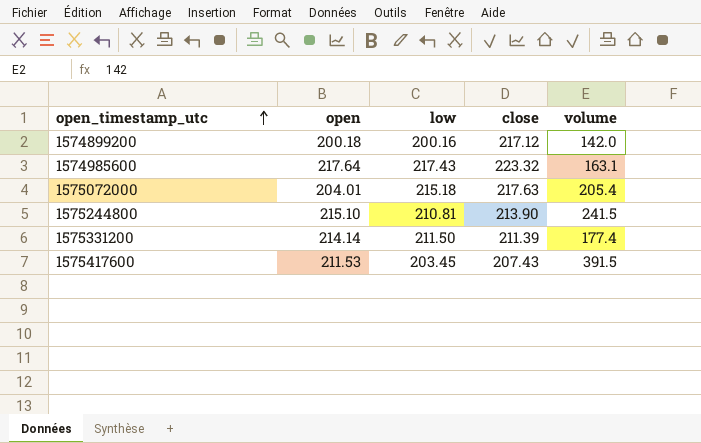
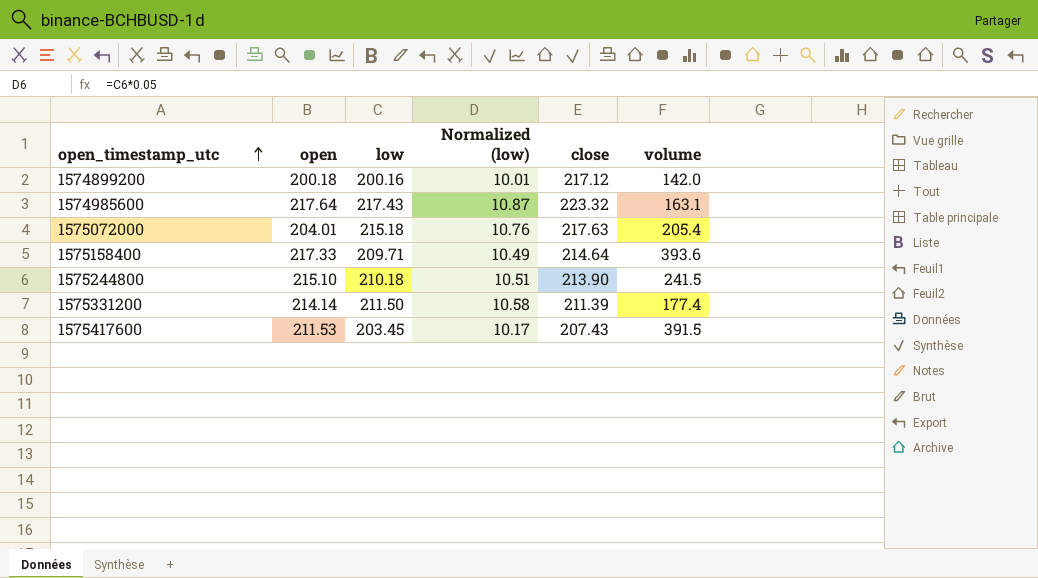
column Normalized (low) | formula: none -> [low] * 0.05
row 1575158400: none -> 217.33 | 209.71 | 10.49 | 214.64 | 393.6
1575244800 | low: 210.81 -> 210.18

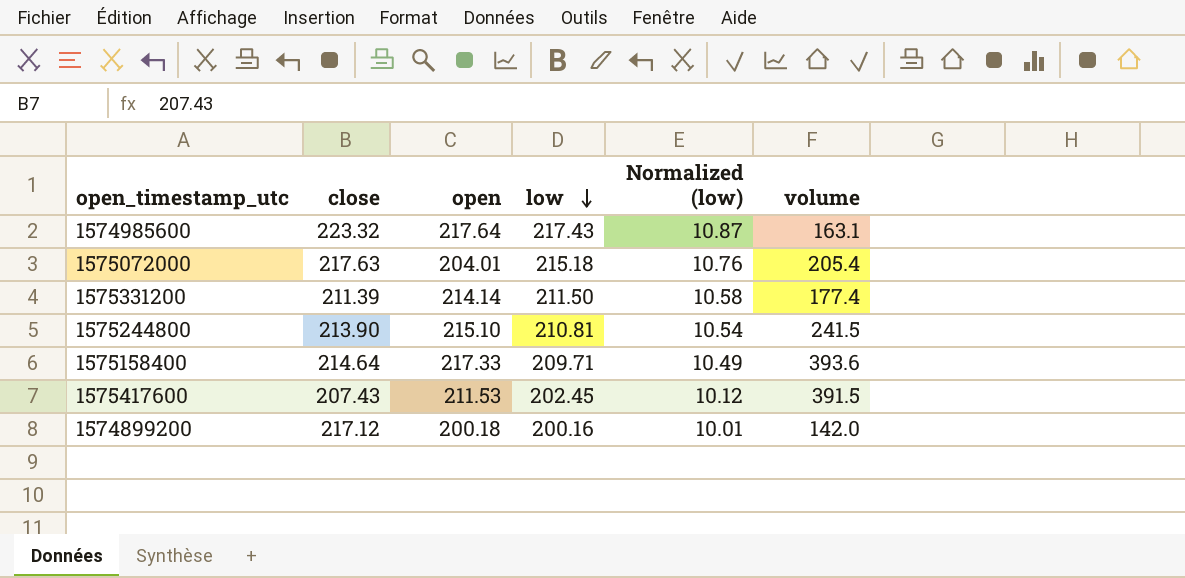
row order: open_timestamp_utc ascending -> low descending
column close | position: 5 -> 2
1575244800 | low: 210.18 -> 210.81
1575244800 | Normalized (low): 10.51 -> 10.54
1575417600 | low: 203.45 -> 202.45
1575417600 | Normalized (low): 10.17 -> 10.12

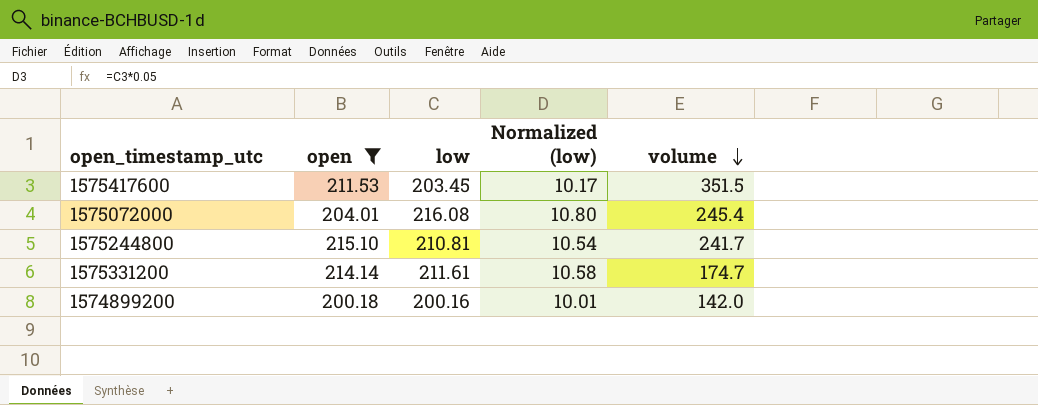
filter: none -> open <= 215.10
row order: low descending -> volume descending
column close | position: 2 -> none
1575417600 | low: 202.45 -> 203.45
1575417600 | Normalized (low): 10.12 -> 10.17
1575417600 | volume: 391.5 -> 351.5
1575072000 | low: 215.18 -> 216.08
1575072000 | Normalized (low): 10.76 -> 10.80
1575072000 | volume: 205.4 -> 245.4
1575244800 | volume: 241.5 -> 241.7
1575331200 | low: 211.50 -> 211.61
1575331200 | volume: 177.4 -> 174.7

